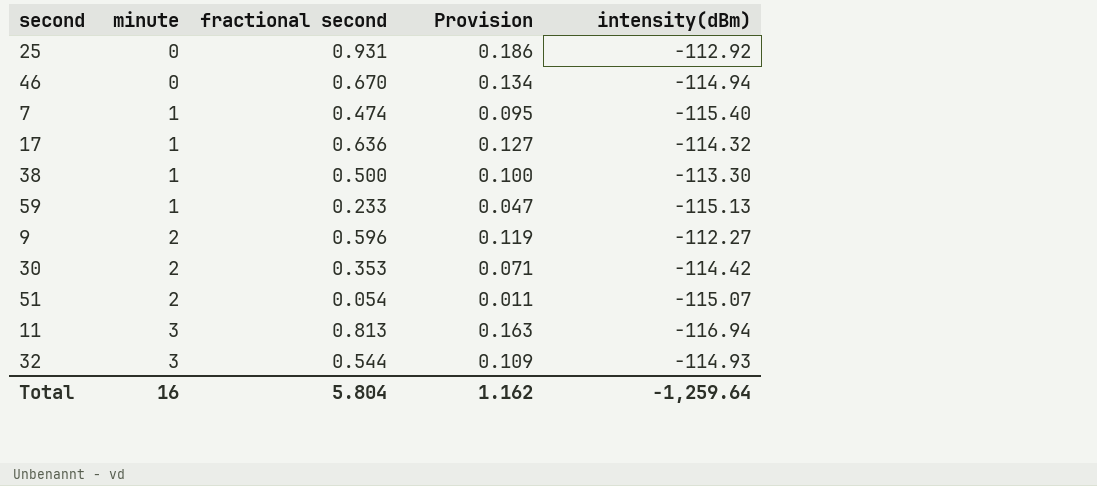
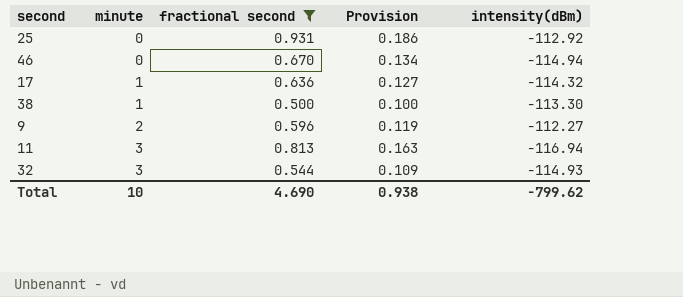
filter: none -> fractional second >= 0.500
Total | minute: 16 -> 10
Total | fractional second: 5.804 -> 4.690
Total | Provision: 1.162 -> 0.938
Total | intensity(dBm): -1,259.64 -> -799.62

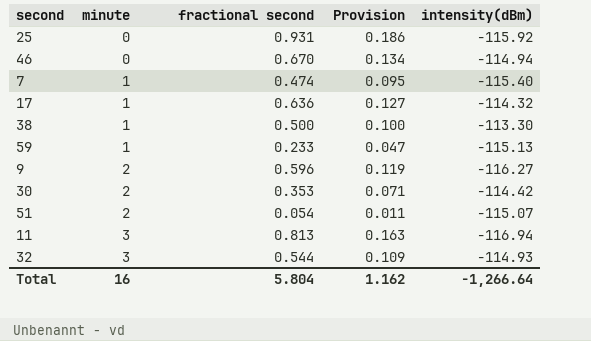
filter: fractional second >= 0.500 -> none
25 | intensity(dBm): -112.92 -> -115.92
9 | intensity(dBm): -112.27 -> -116.27
Total | minute: 10 -> 16
Total | fractional second: 4.690 -> 5.804
Total | Provision: 0.938 -> 1.162
Total | intensity(dBm): -799.62 -> -1,266.64

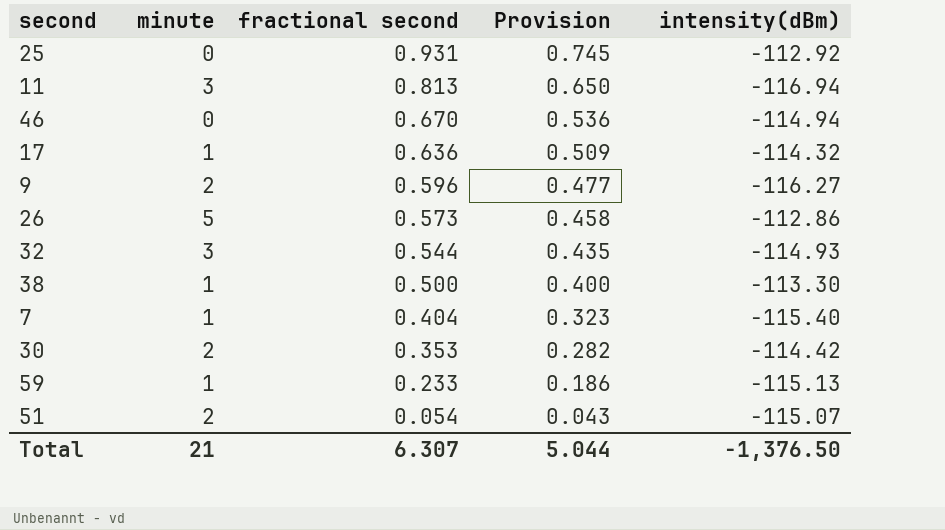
row order: minute ascending -> fractional second descending
column Provision | formula: [fractional second] * 0.2 -> [fractional second] * 0.8
25 | intensity(dBm): -115.92 -> -112.92
row 26: none -> 5 | 0.573 | 0.458 | -112.86
7 | fractional second: 0.474 -> 0.404
Total | minute: 16 -> 21
Total | fractional second: 5.804 -> 6.307
Total | Provision: 1.162 -> 5.044
Total | intensity(dBm): -1,266.64 -> -1,376.50

